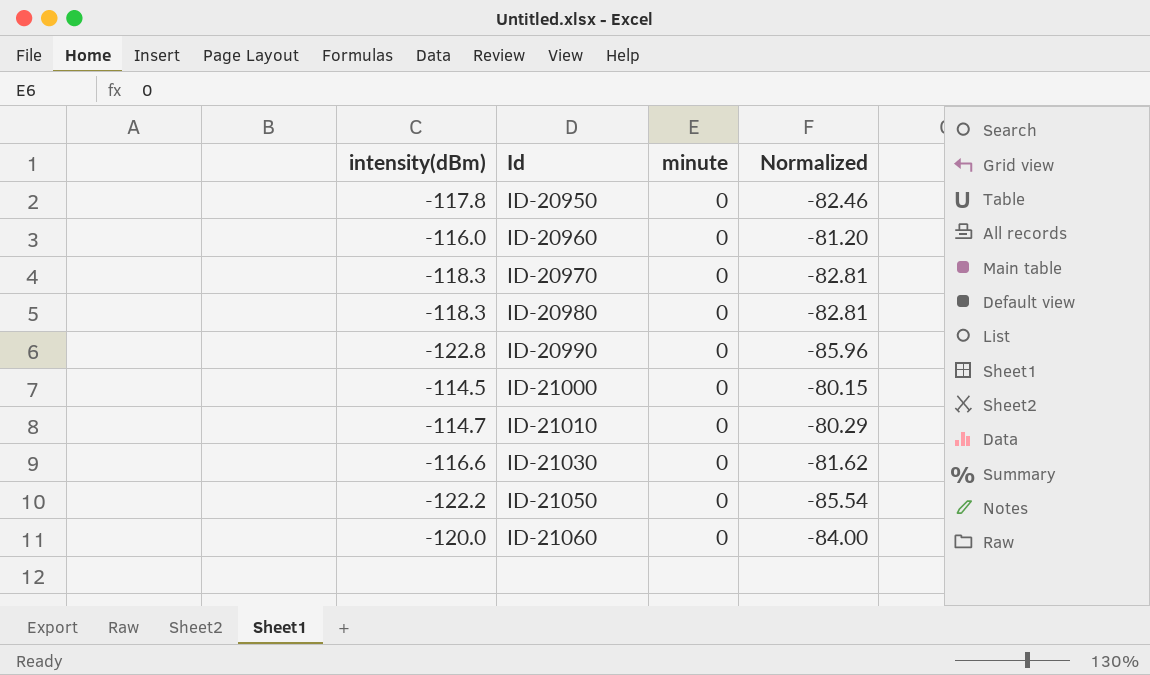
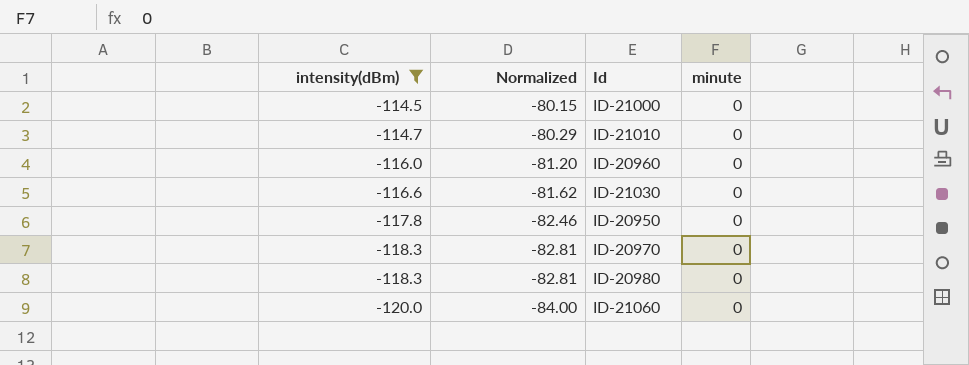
filter: none -> intensity(dBm) >= -120.0
row order: Id ascending -> intensity(dBm) descending
column Normalized | position: 4 -> 2

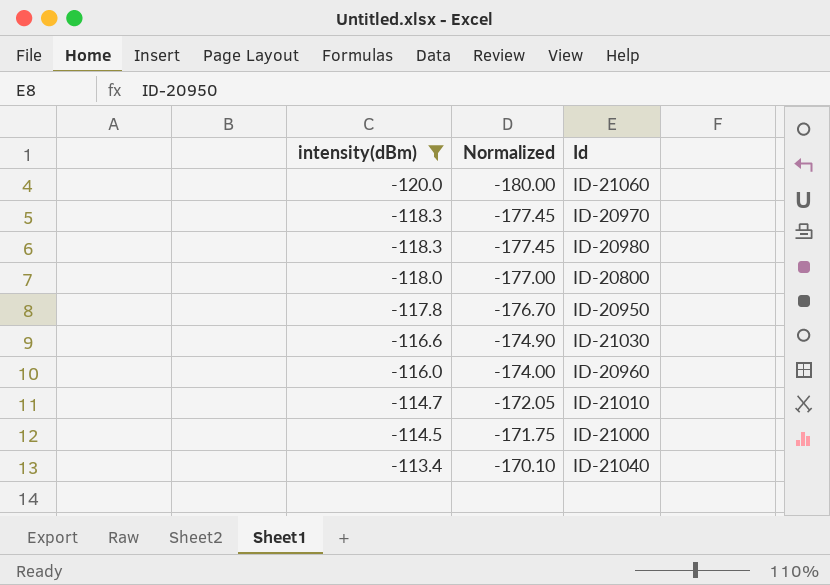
row order: intensity(dBm) descending -> intensity(dBm) ascending
column minute | position: 4 -> none
column Normalized | formula: [intensity(dBm)] * 0.7 -> [intensity(dBm)] * 1.5
row ID-20800: none -> -118.0 | -177.00
row ID-21040: none -> -113.4 | -170.10

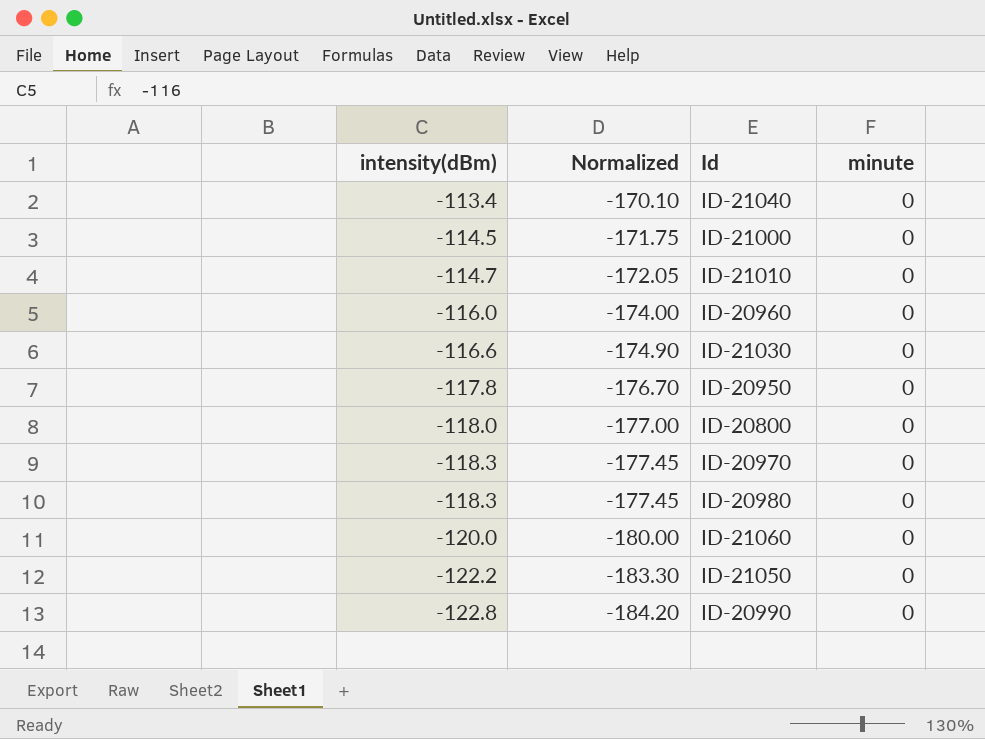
filter: intensity(dBm) >= -120.0 -> none
row order: intensity(dBm) ascending -> intensity(dBm) descending
column minute | position: none -> 4

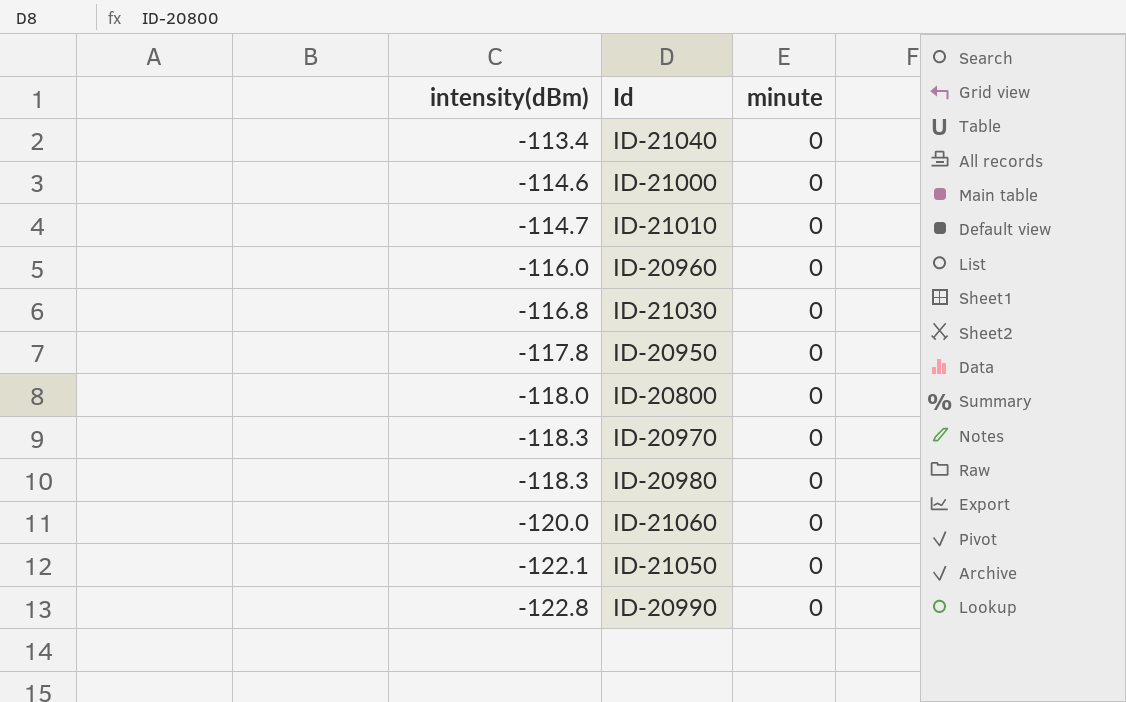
column Normalized | formula: [intensity(dBm)] * 1.5 -> none
ID-21000 | intensity(dBm): -114.5 -> -114.6
ID-21030 | intensity(dBm): -116.6 -> -116.8
ID-21050 | intensity(dBm): -122.2 -> -122.1

